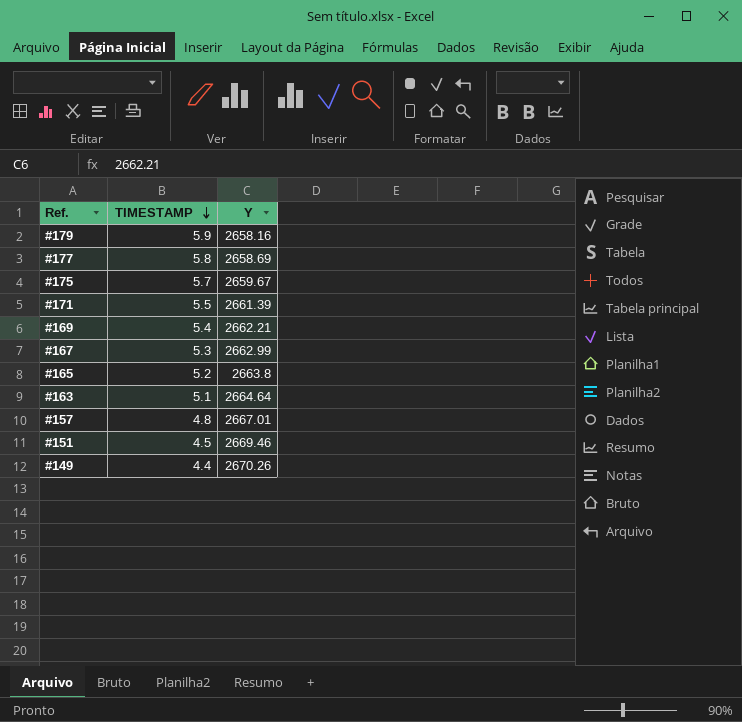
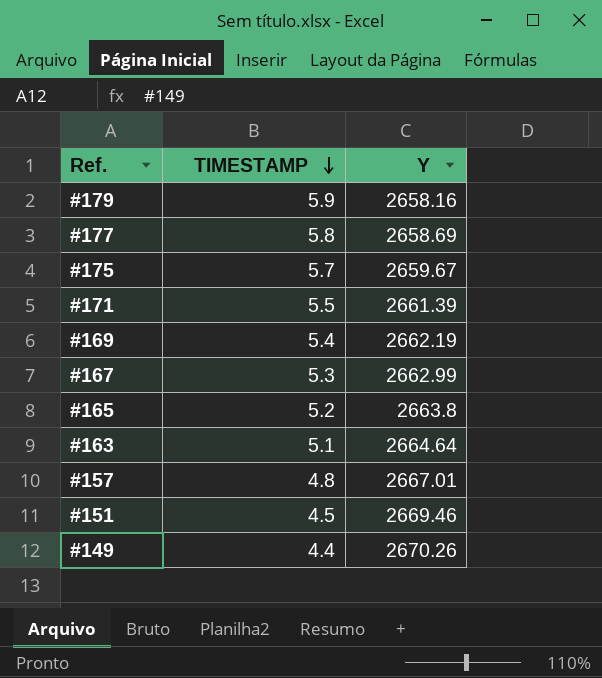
#169 | Y: 2662.21 -> 2662.19

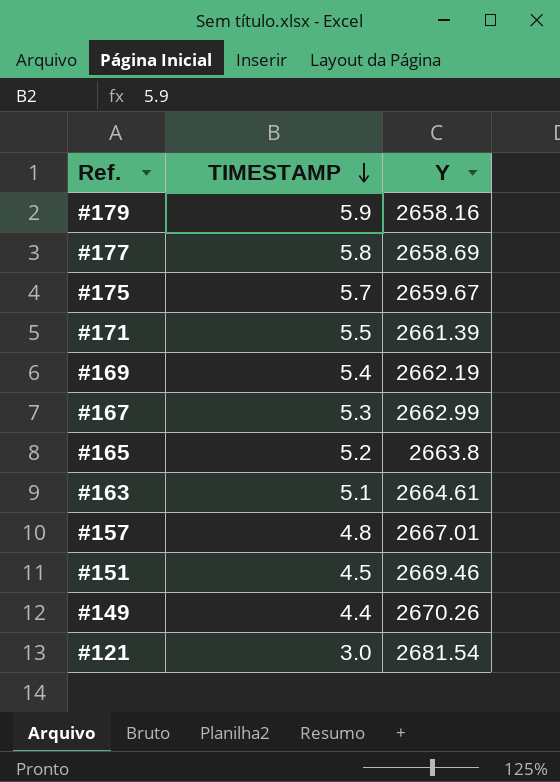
#163 | Y: 2664.64 -> 2664.61
row #121: none -> 3.0 | 2681.54

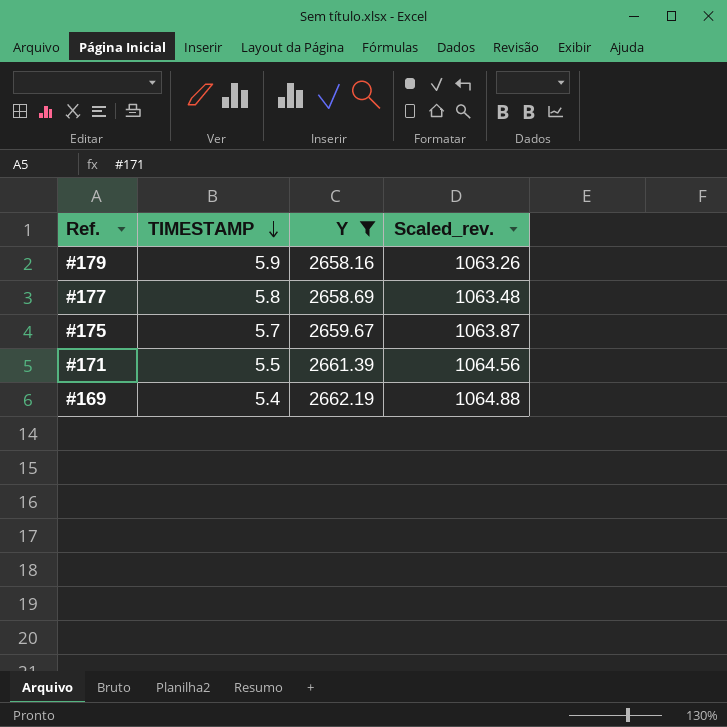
filter: none -> Y <= 2662.19
column Scaled_rev. | formula: none -> [Y] * 0.4

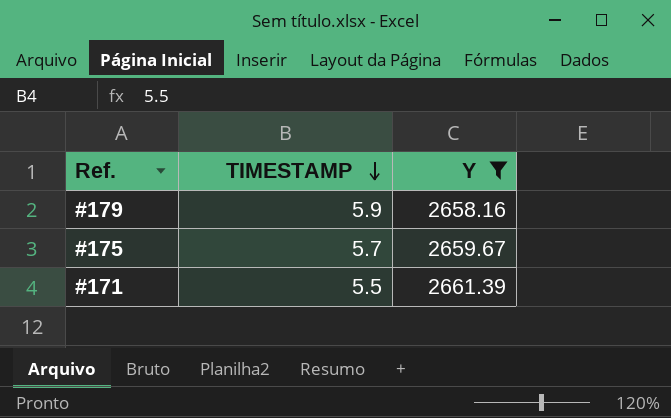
column Scaled_rev. | formula: [Y] * 0.4 -> none
row #177: 5.8 | 2658.69 | 1063.48 -> none
row #169: 5.4 | 2662.19 | 1064.88 -> none

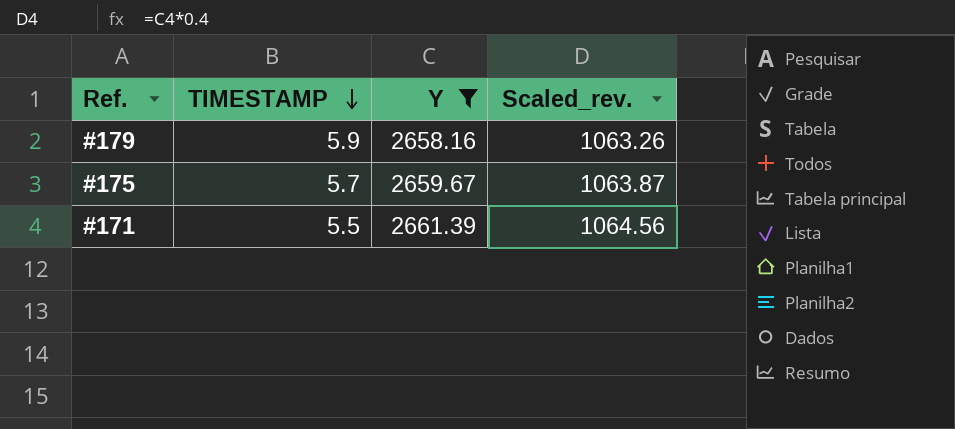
column Scaled_rev. | formula: none -> [Y] * 0.4

